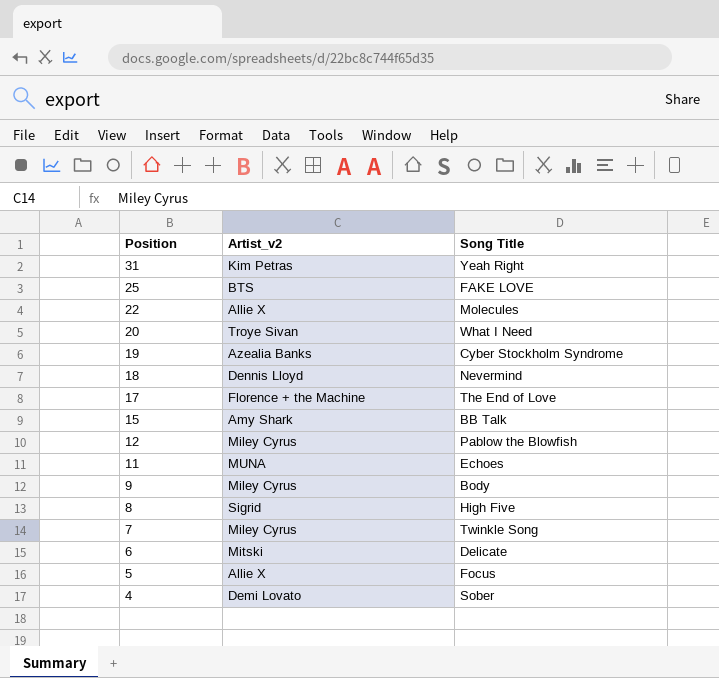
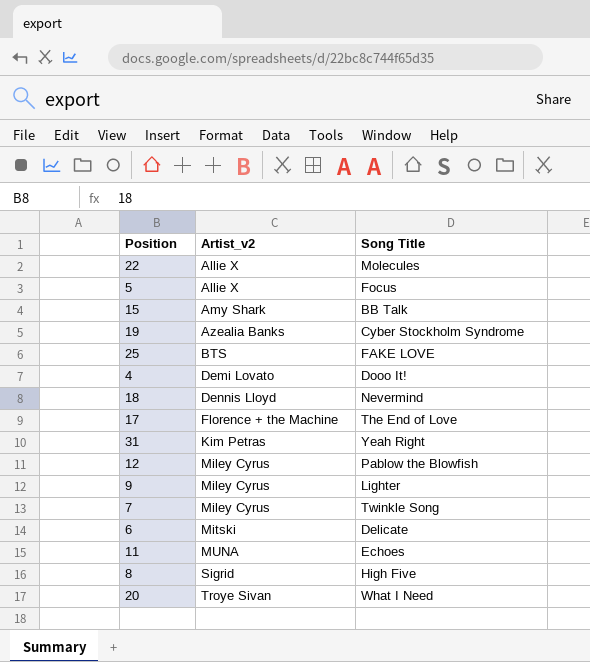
row order: Position descending -> Artist_v2 ascending
4 | Song Title: Sober -> Dooo It!
9 | Song Title: Body -> Lighter

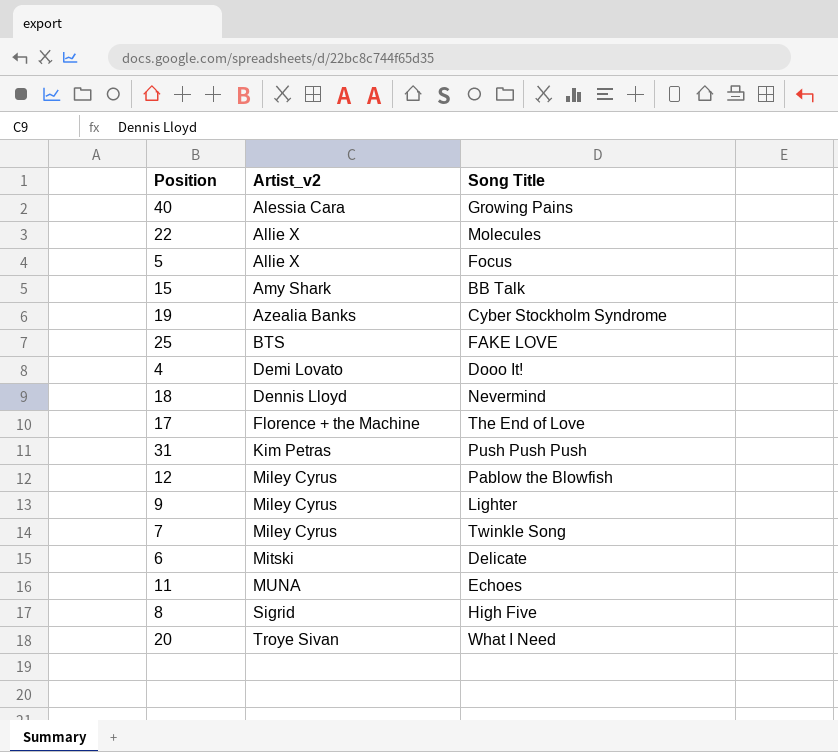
row 40: none -> Alessia Cara | Growing Pains
31 | Song Title: Yeah Right -> Push Push Push

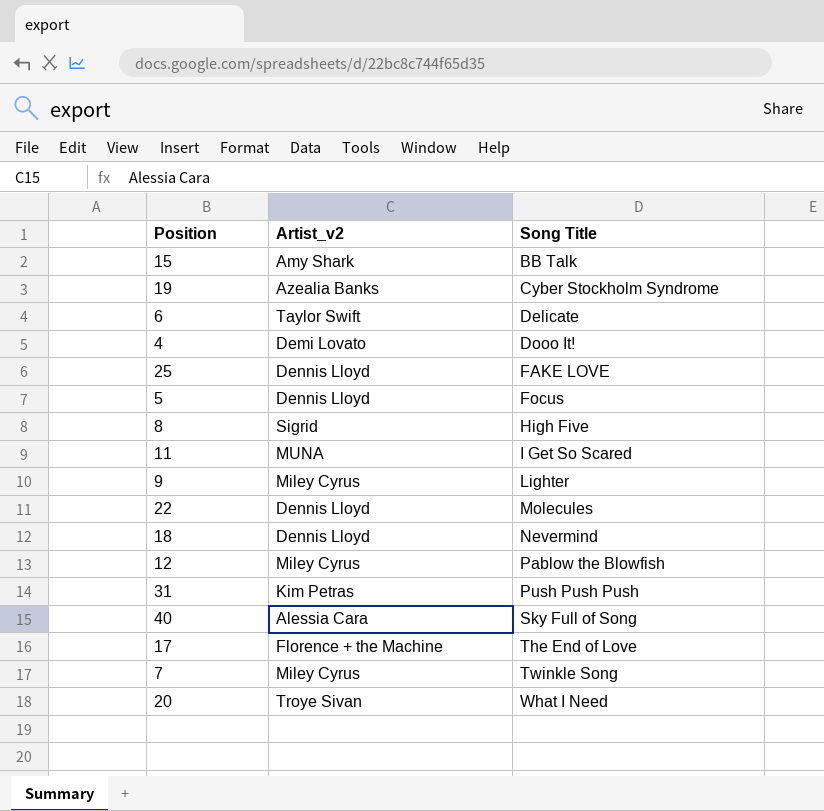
row order: Artist_v2 ascending -> Song Title ascending
6 | Artist_v2: Mitski -> Taylor Swift
25 | Artist_v2: BTS -> Dennis Lloyd
5 | Artist_v2: Allie X -> Dennis Lloyd
11 | Song Title: Echoes -> I Get So Scared
22 | Artist_v2: Allie X -> Dennis Lloyd
40 | Song Title: Growing Pains -> Sky Full of Song

